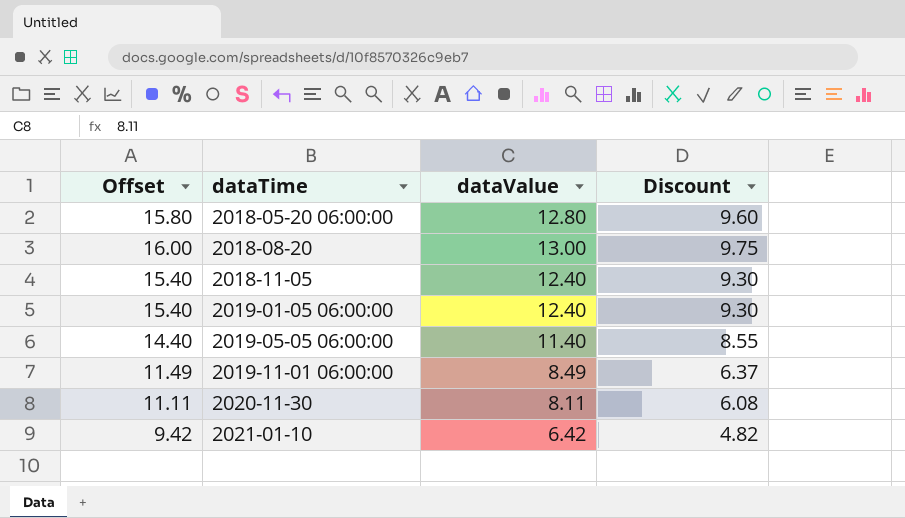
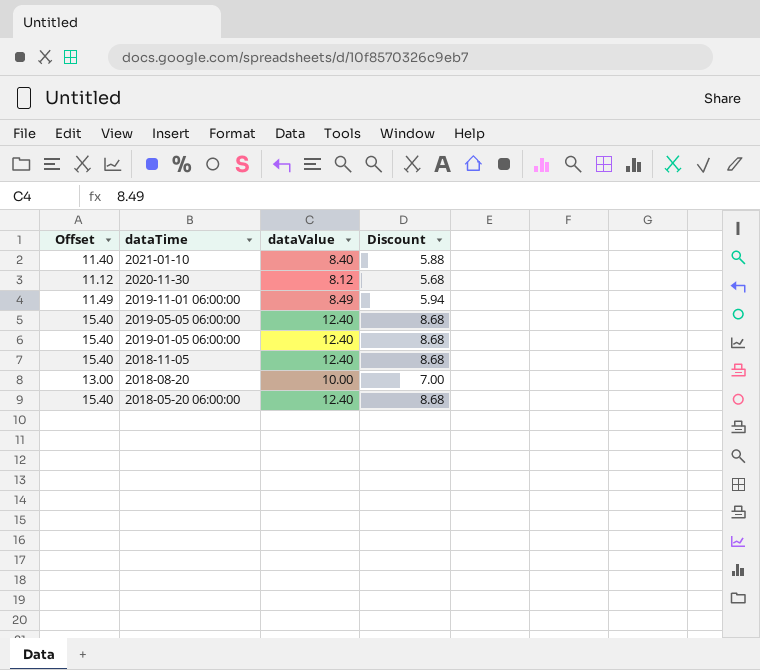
row order: dataTime ascending -> dataTime descending
column Discount | formula: [dataValue] * 0.75 -> [dataValue] * 0.7
2021-01-10 | Offset: 9.42 -> 11.40
2021-01-10 | dataValue: 6.42 -> 8.40
2020-11-30 | Offset: 11.11 -> 11.12
2020-11-30 | dataValue: 8.11 -> 8.12
2019-05-05 06:00:00 | Offset: 14.40 -> 15.40
2019-05-05 06:00:00 | dataValue: 11.40 -> 12.40
2018-08-20 | Offset: 16.00 -> 13.00
2018-08-20 | dataValue: 13.00 -> 10.00
2018-05-20 06:00:00 | Offset: 15.80 -> 15.40
2018-05-20 06:00:00 | dataValue: 12.80 -> 12.40

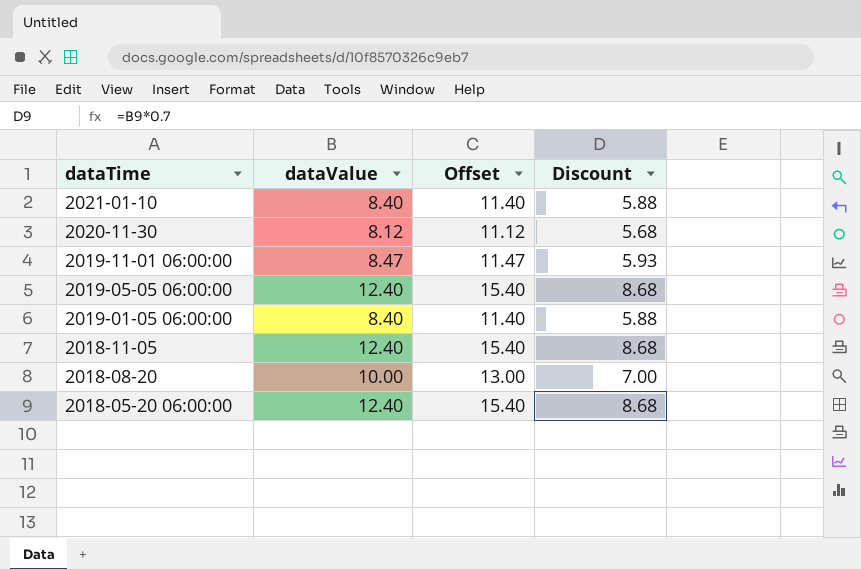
column Offset | position: 1 -> 3
2019-11-01 06:00:00 | dataValue: 8.49 -> 8.47
2019-11-01 06:00:00 | Offset: 11.49 -> 11.47
2019-11-01 06:00:00 | Discount: 5.94 -> 5.93
2019-01-05 06:00:00 | dataValue: 12.40 -> 8.40
2019-01-05 06:00:00 | Offset: 15.40 -> 11.40
2019-01-05 06:00:00 | Discount: 8.68 -> 5.88

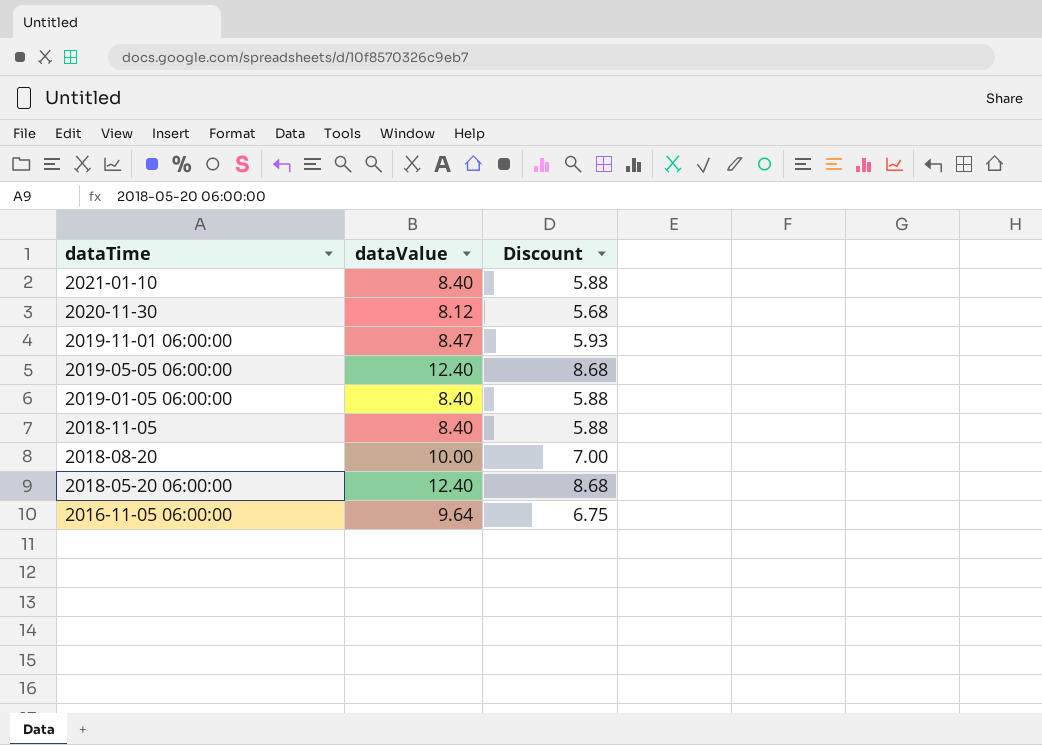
column Offset | formula: [dataValue] + 3 -> none
2018-11-05 | dataValue: 12.40 -> 8.40
2018-11-05 | Discount: 8.68 -> 5.88
row 2016-11-05 06:00:00: none -> 9.64 | 6.75

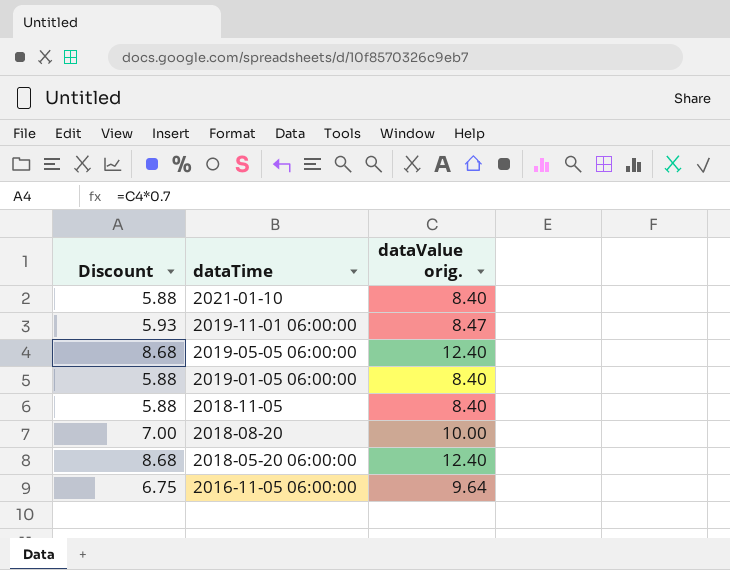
column Discount | position: 3 -> 1
column name: dataValue -> dataValue orig.
row 2020-11-30: 8.12 | 5.68 -> none

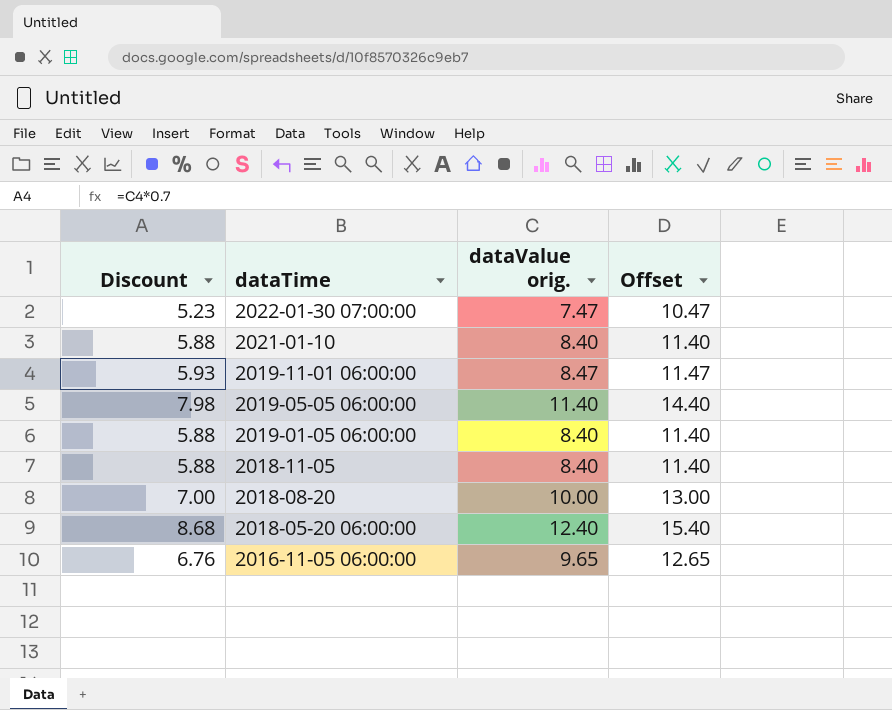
column Offset | formula: none -> [dataValue orig.] + 3
row 2022-01-30 07:00:00: none -> 5.23 | 7.47 | 10.47
2019-05-05 06:00:00 | Discount: 8.68 -> 7.98
2019-05-05 06:00:00 | dataValue orig.: 12.40 -> 11.40
2016-11-05 06:00:00 | Discount: 6.75 -> 6.76
2016-11-05 06:00:00 | dataValue orig.: 9.64 -> 9.65

